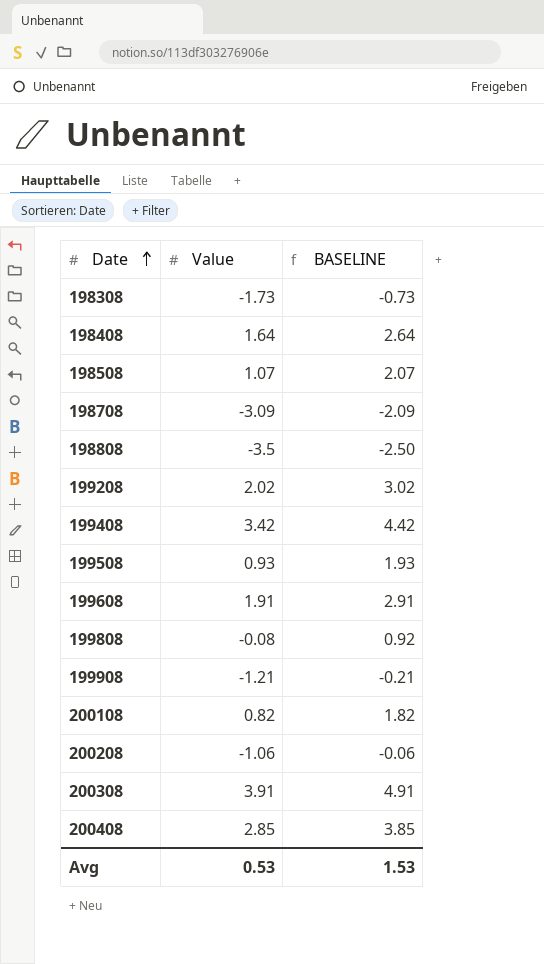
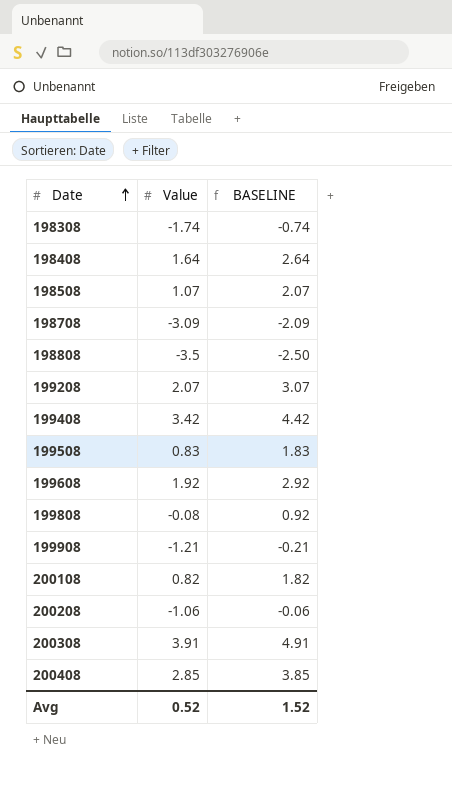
198308 | Value: -1.73 -> -1.74
198308 | BASELINE: -0.73 -> -0.74
199208 | Value: 2.02 -> 2.07
199208 | BASELINE: 3.02 -> 3.07
199508 | Value: 0.93 -> 0.83
199508 | BASELINE: 1.93 -> 1.83
199608 | Value: 1.91 -> 1.92
199608 | BASELINE: 2.91 -> 2.92
Avg | Value: 0.53 -> 0.52
Avg | BASELINE: 1.53 -> 1.52

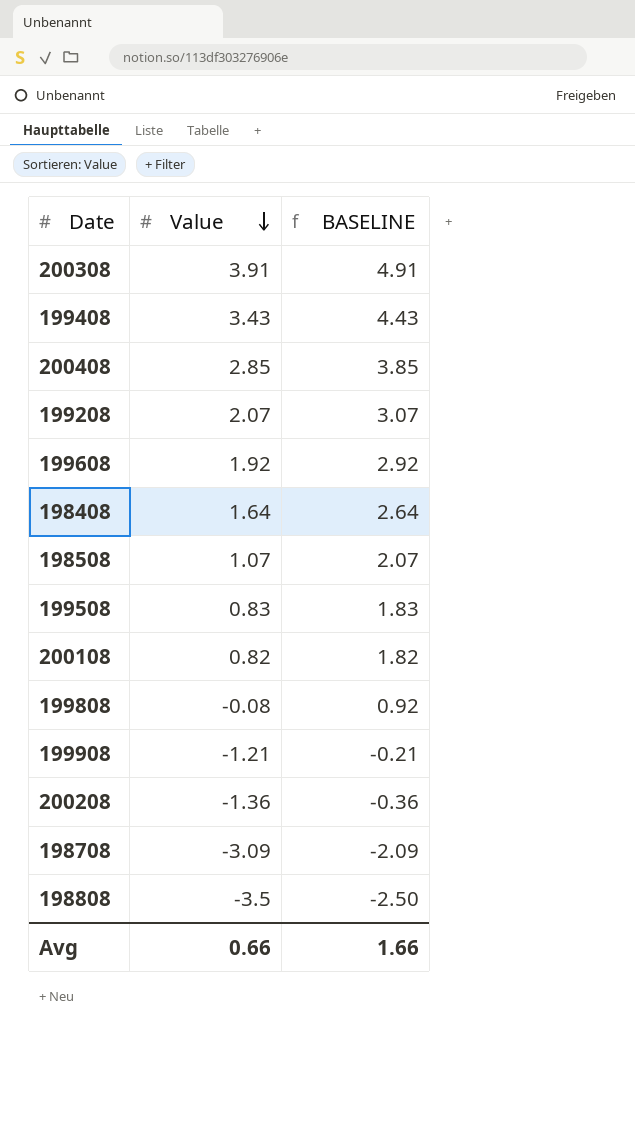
row order: Date ascending -> Value descending
row 198308: -1.74 | -0.74 -> none
199408 | Value: 3.42 -> 3.43
199408 | BASELINE: 4.42 -> 4.43
200208 | Value: -1.06 -> -1.36
200208 | BASELINE: -0.06 -> -0.36
Avg | Value: 0.52 -> 0.66
Avg | BASELINE: 1.52 -> 1.66

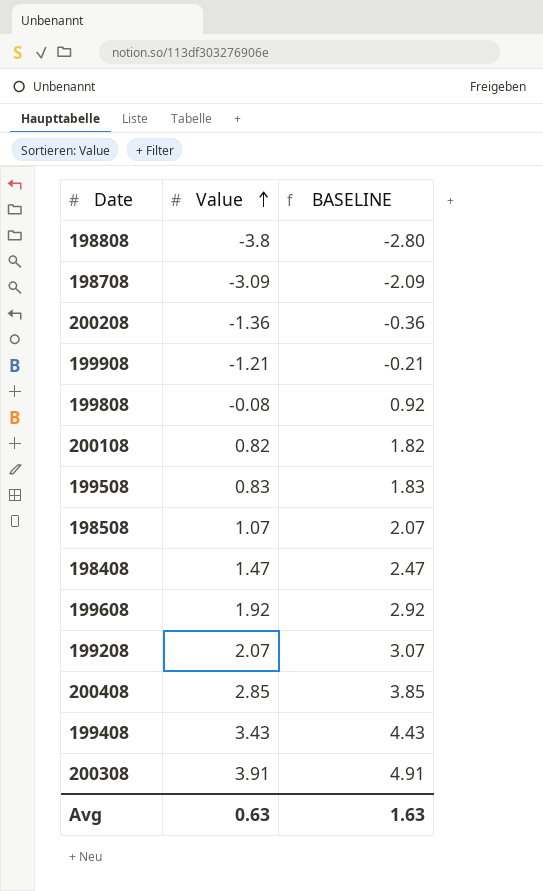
row order: Value descending -> Value ascending
198808 | Value: -3.5 -> -3.8
198808 | BASELINE: -2.50 -> -2.80
198408 | Value: 1.64 -> 1.47
198408 | BASELINE: 2.64 -> 2.47
Avg | Value: 0.66 -> 0.63
Avg | BASELINE: 1.66 -> 1.63

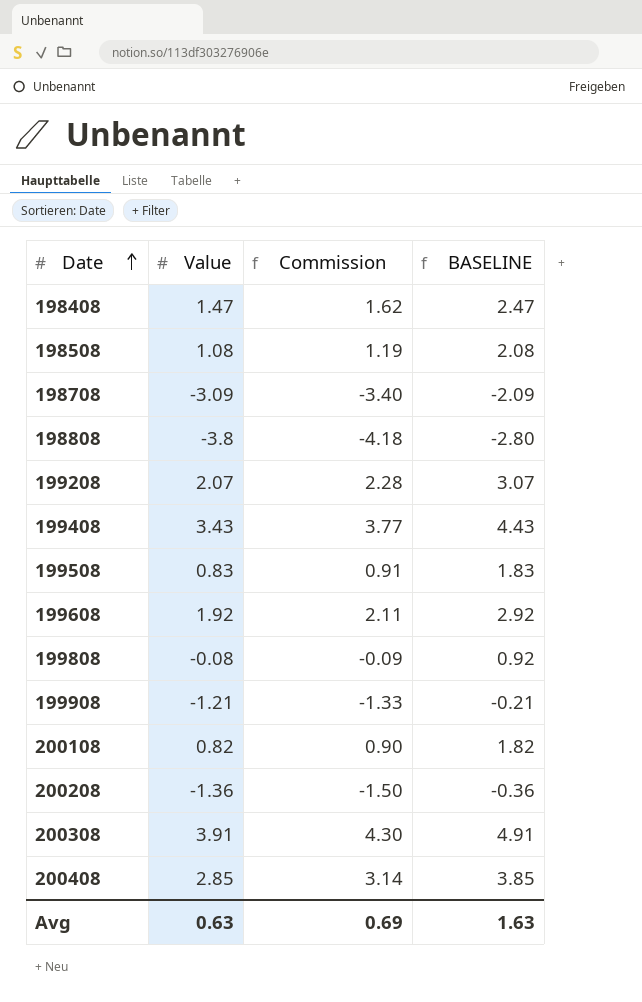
row order: Value ascending -> Date ascending
column Commission | formula: none -> [Value] * 1.1
198508 | Value: 1.07 -> 1.08
198508 | BASELINE: 2.07 -> 2.08

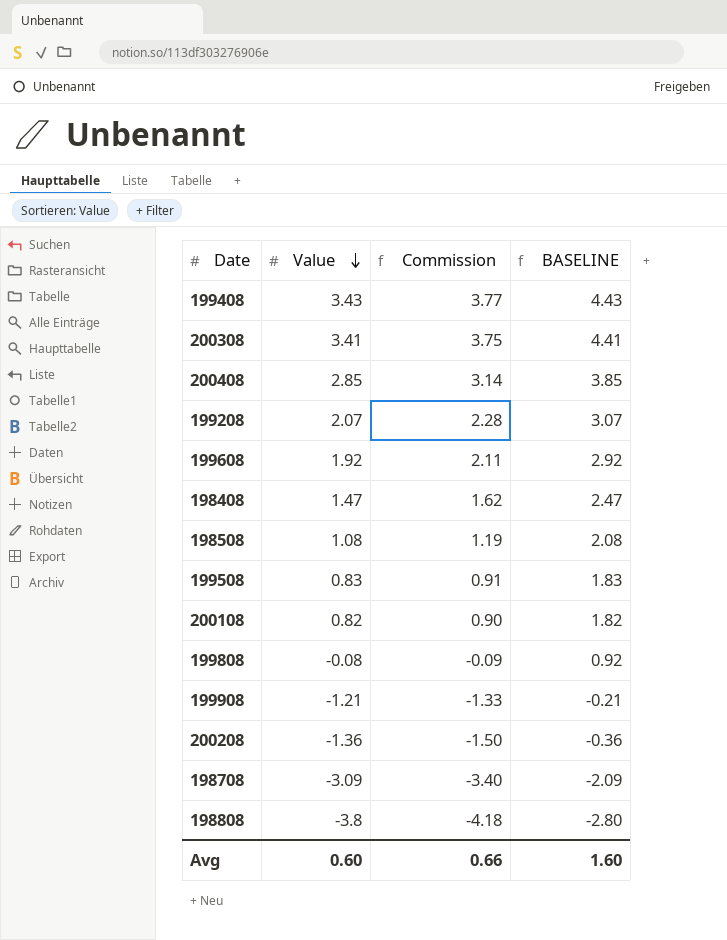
row order: Date ascending -> Value descending
200308 | Value: 3.91 -> 3.41
200308 | Commission: 4.30 -> 3.75
200308 | BASELINE: 4.91 -> 4.41
Avg | Value: 0.63 -> 0.60
Avg | Commission: 0.69 -> 0.66
Avg | BASELINE: 1.63 -> 1.60

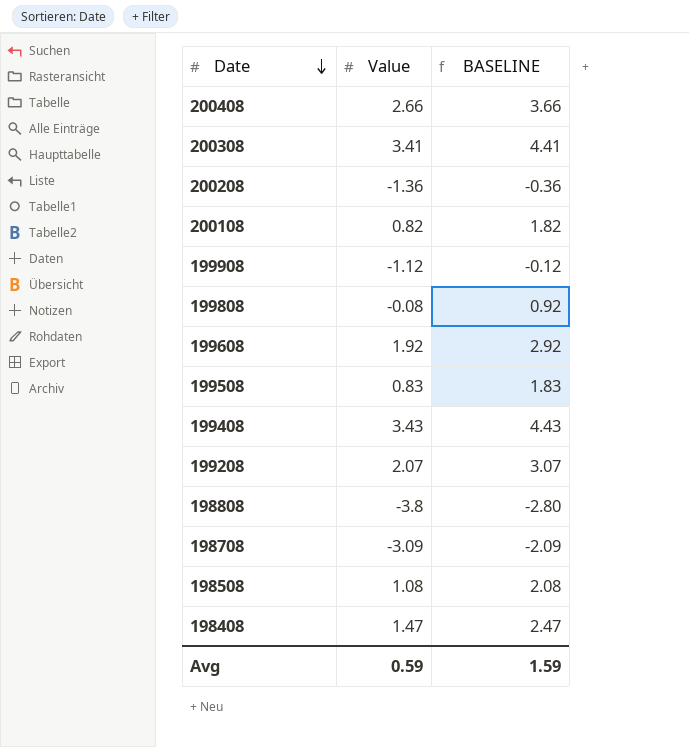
row order: Value descending -> Date descending
column Commission | formula: [Value] * 1.1 -> none
200408 | Value: 2.85 -> 2.66
200408 | BASELINE: 3.85 -> 3.66
199908 | Value: -1.21 -> -1.12
199908 | BASELINE: -0.21 -> -0.12
Avg | Value: 0.60 -> 0.59
Avg | BASELINE: 1.60 -> 1.59

